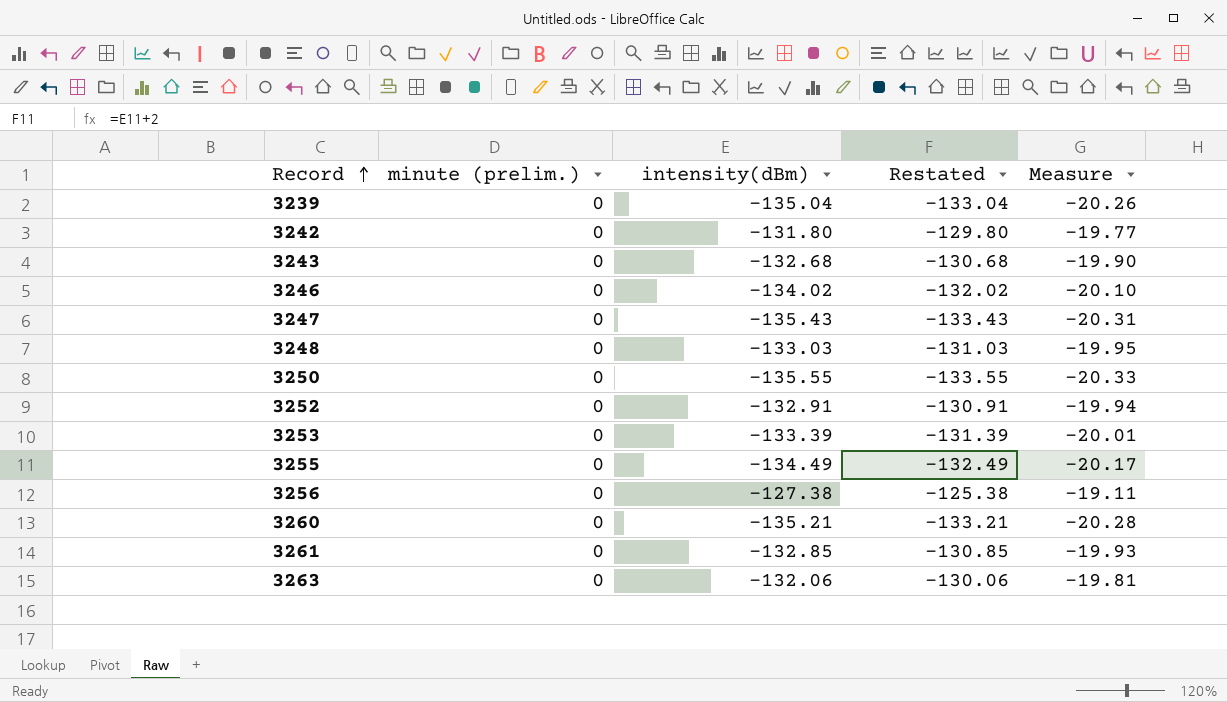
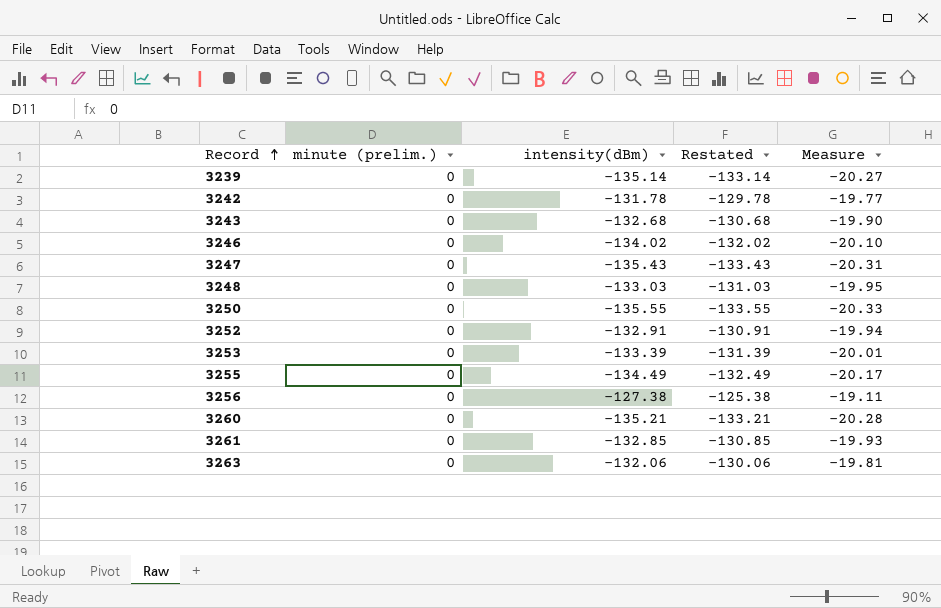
3239 | intensity(dBm): -135.04 -> -135.14
3239 | Restated: -133.04 -> -133.14
3239 | Measure: -20.26 -> -20.27
3242 | intensity(dBm): -131.80 -> -131.78
3242 | Restated: -129.80 -> -129.78

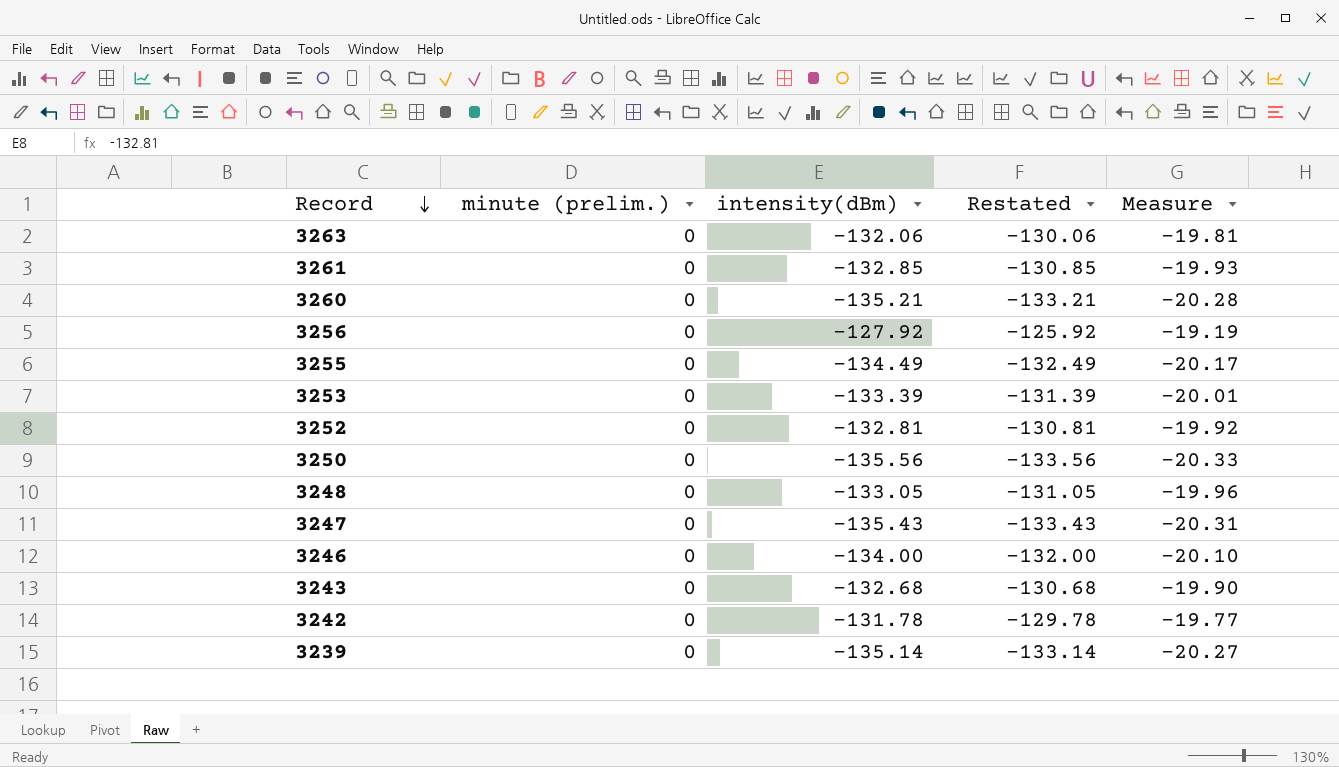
row order: Record ascending -> Record descending
3256 | intensity(dBm): -127.38 -> -127.92
3256 | Restated: -125.38 -> -125.92
3256 | Measure: -19.11 -> -19.19
3252 | intensity(dBm): -132.91 -> -132.81
3252 | Restated: -130.91 -> -130.81
3252 | Measure: -19.94 -> -19.92
3250 | intensity(dBm): -135.55 -> -135.56
3250 | Restated: -133.55 -> -133.56
3248 | intensity(dBm): -133.03 -> -133.05
3248 | Restated: -131.03 -> -131.05
3248 | Measure: -19.95 -> -19.96
3246 | intensity(dBm): -134.02 -> -134.00
3246 | Restated: -132.02 -> -132.00

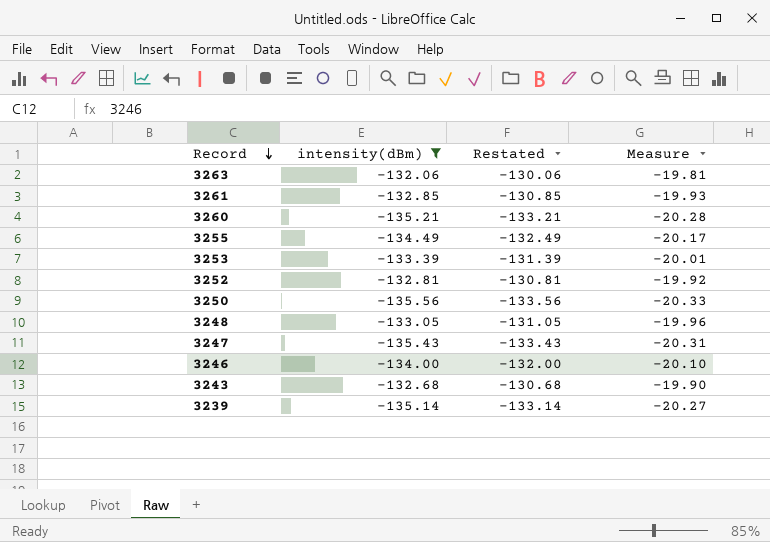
filter: none -> intensity(dBm) <= -132.06
column minute (prelim.) | position: 2 -> none

